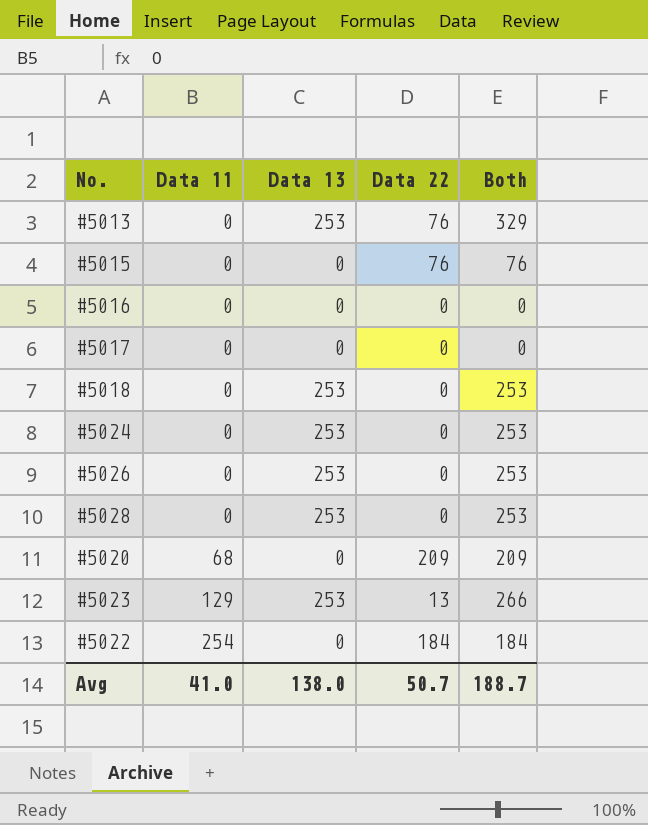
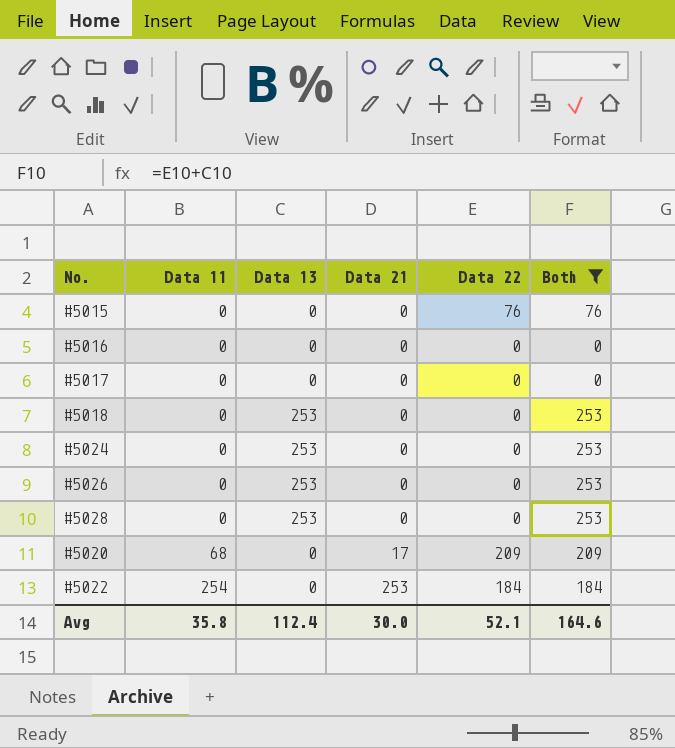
filter: none -> Both <= 253
column Data 21 | position: none -> 4
Avg | Data 11: 41.0 -> 35.8
Avg | Data 13: 138.0 -> 112.4
Avg | Data 22: 50.7 -> 52.1
Avg | Both: 188.7 -> 164.6

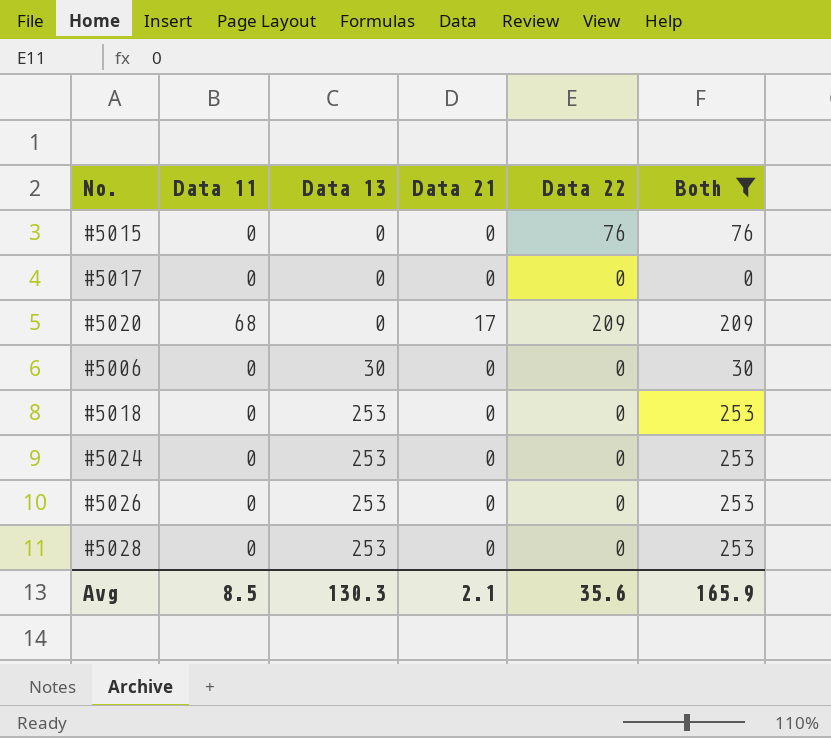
row order: Data 11 ascending -> Data 13 ascending
row #5016: 0 | 0 | 0 | 0 | 0 -> none
row #5022: 254 | 0 | 253 | 184 | 184 -> none
row #5006: none -> 0 | 30 | 0 | 0 | 30
Avg | Data 11: 35.8 -> 8.5
Avg | Data 13: 112.4 -> 130.3
Avg | Data 21: 30.0 -> 2.1
Avg | Data 22: 52.1 -> 35.6
Avg | Both: 164.6 -> 165.9

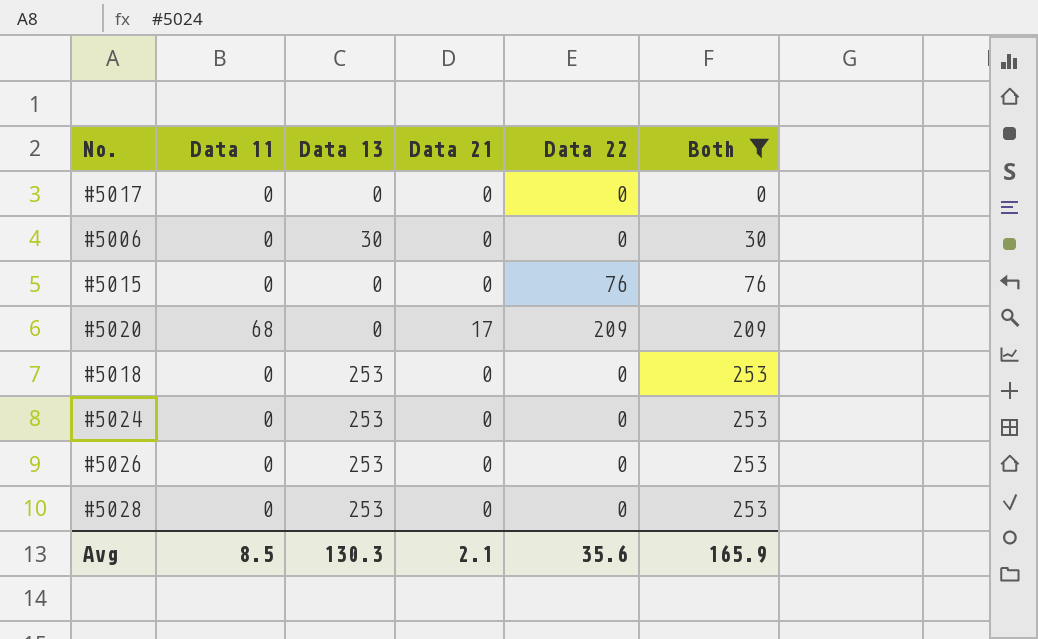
row order: Data 13 ascending -> Both ascending

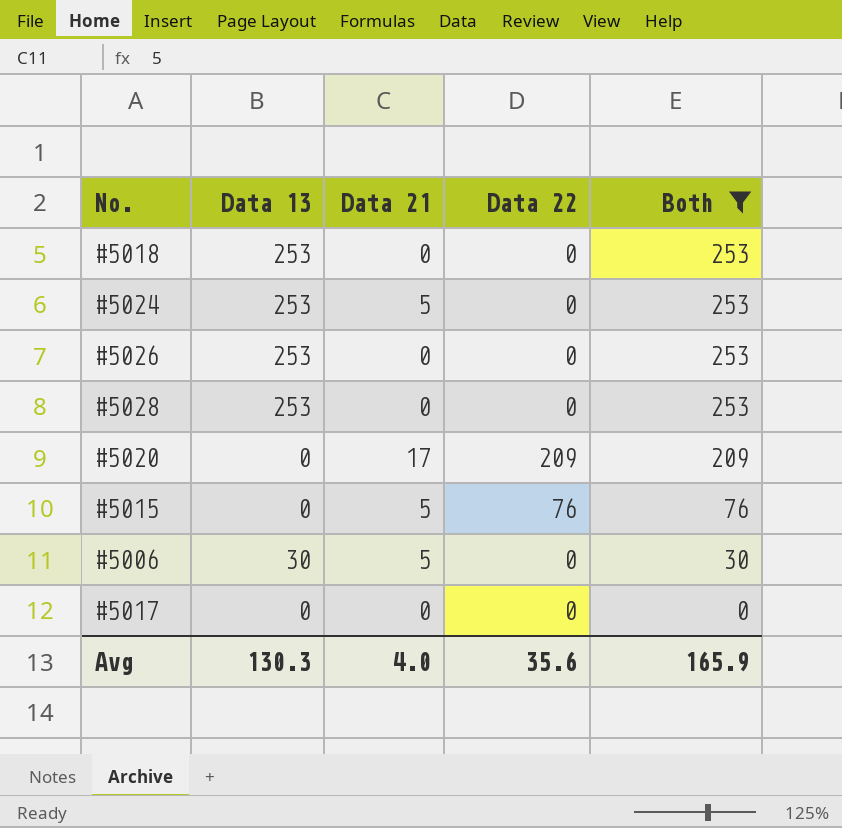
row order: Both ascending -> Both descending
column Data 11 | position: 2 -> none
#5024 | Data 21: 0 -> 5
#5015 | Data 21: 0 -> 5
#5006 | Data 21: 0 -> 5
Avg | Data 21: 2.1 -> 4.0

